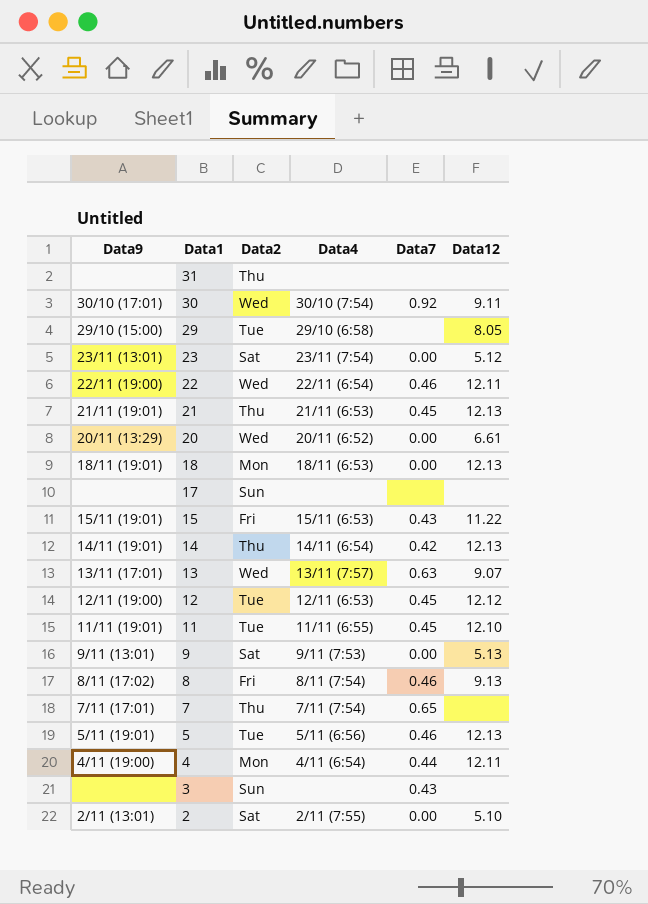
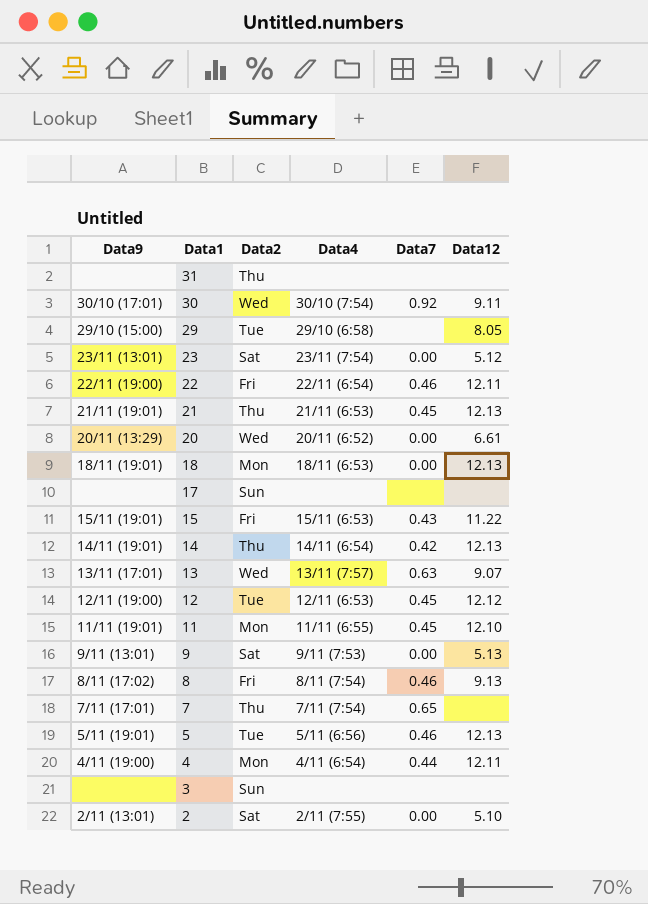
22 | Data2: Wed -> Fri
11 | Data2: Tue -> Mon
3 | Data7: 0.43 -> none

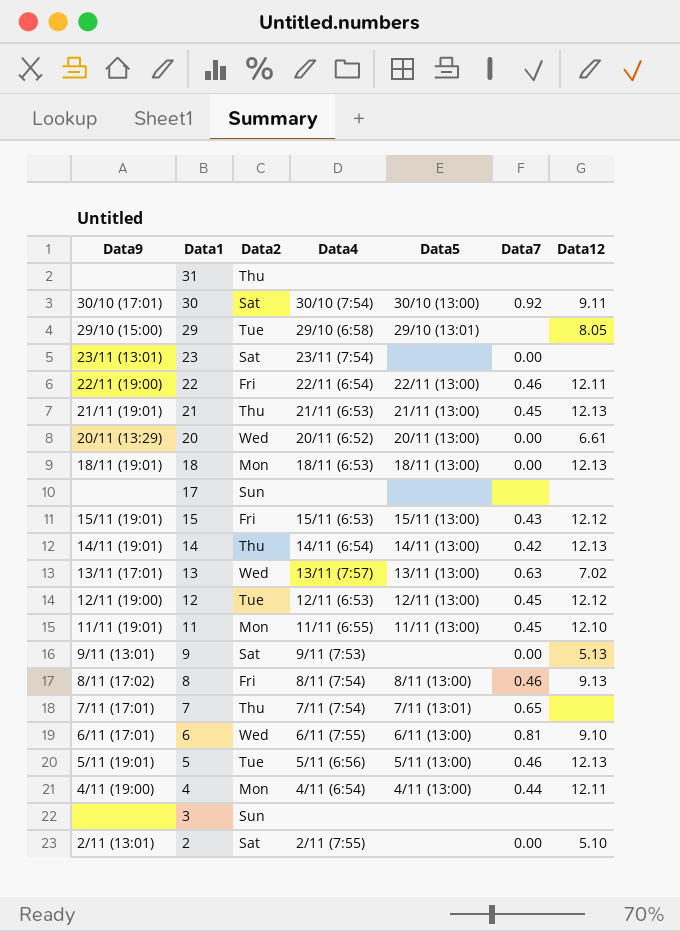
column Data5 | position: none -> 5
30 | Data2: Wed -> Sat
23 | Data12: 5.12 -> none
15 | Data12: 11.22 -> 12.12
13 | Data12: 9.07 -> 7.02
row 6: none -> 6/11 (17:01) | Wed | 6/11 (7:55) | 6/11 (13:00) | 0.81 | 9.10

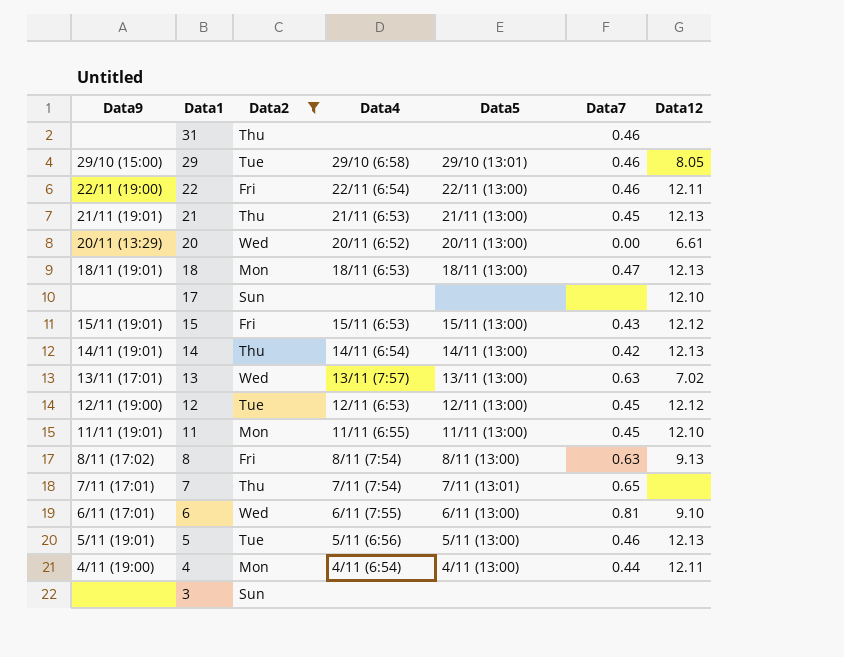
filter: none -> Data2 != Sat
31 | Data7: none -> 0.46
29 | Data7: none -> 0.46
18 | Data7: 0.00 -> 0.47
17 | Data12: none -> 12.10
8 | Data7: 0.46 -> 0.63

